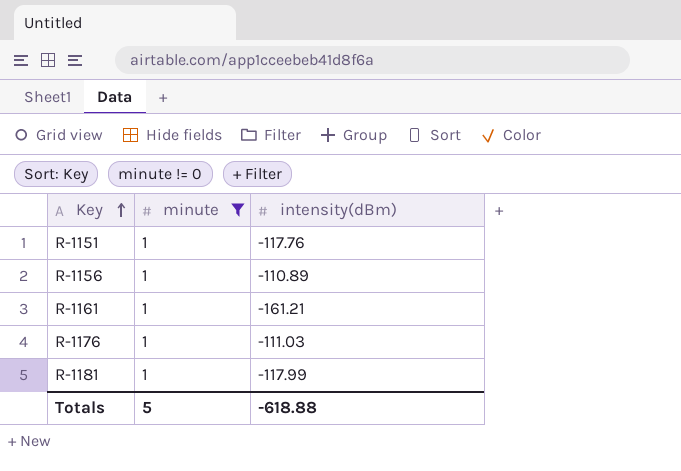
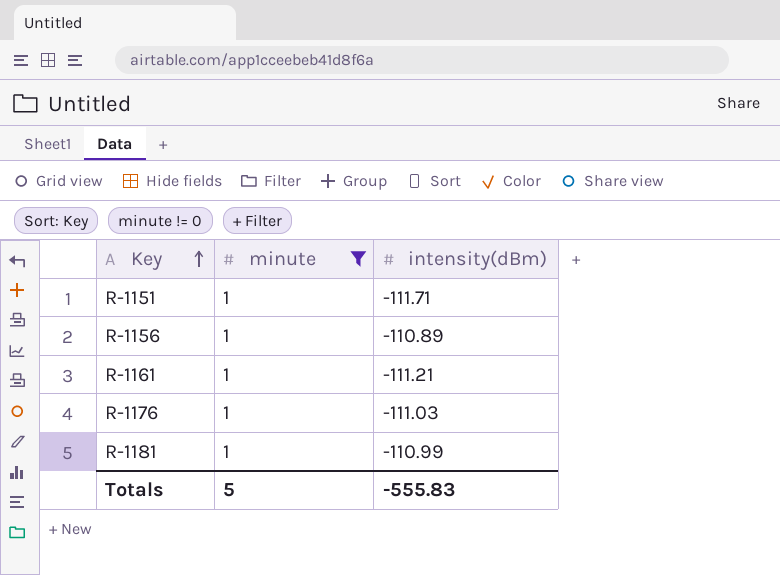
R-1151 | intensity(dBm): -117.76 -> -111.71
R-1161 | intensity(dBm): -161.21 -> -111.21
R-1181 | intensity(dBm): -117.99 -> -110.99
Totals | intensity(dBm): -618.88 -> -555.83

